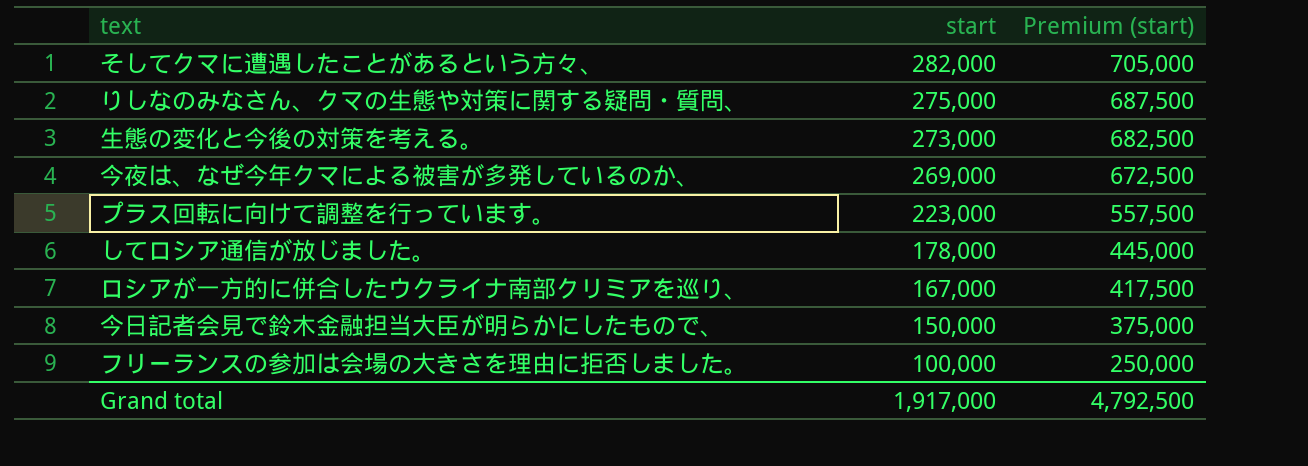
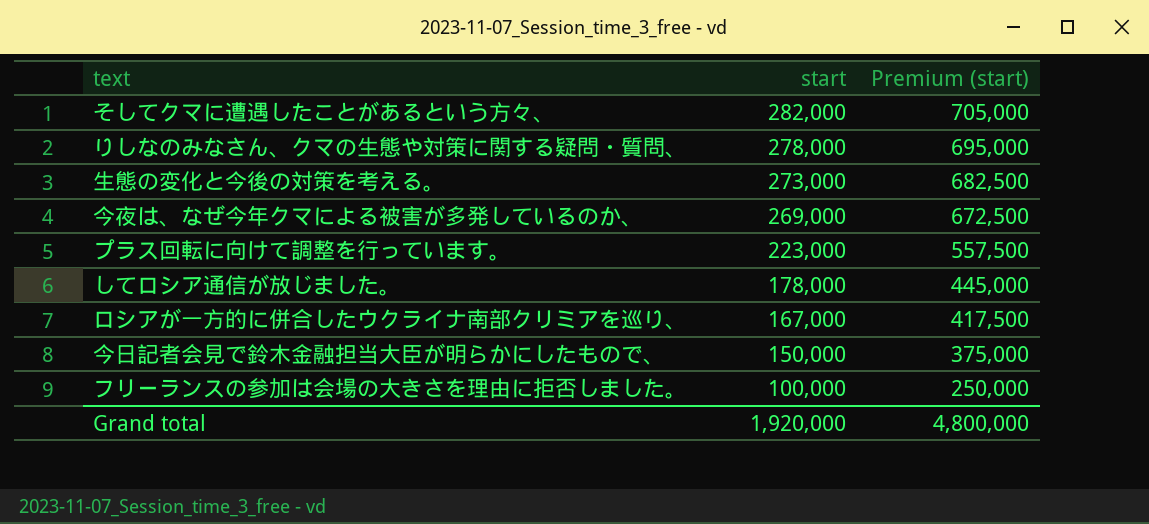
りしなのみなさん、クマの生態や対策に関する疑問・質問、 | start: 275,000 -> 278,000
りしなのみなさん、クマの生態や対策に関する疑問・質問、 | Premium (start): 687,500 -> 695,000
Grand total | start: 1,917,000 -> 1,920,000
Grand total | Premium (start): 4,792,500 -> 4,800,000

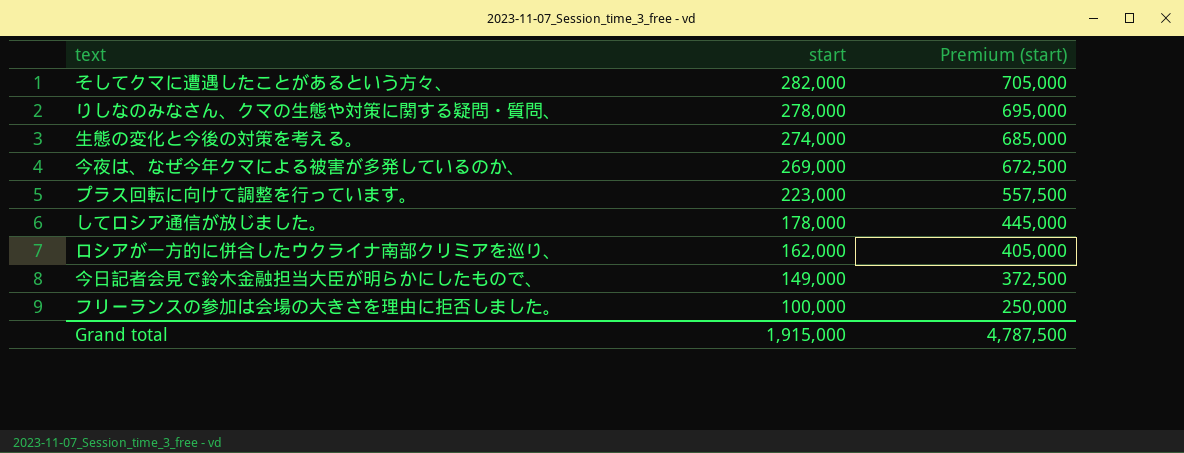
生態の変化と今後の対策を考える。 | start: 273,000 -> 274,000
生態の変化と今後の対策を考える。 | Premium (start): 682,500 -> 685,000
ロシアが一方的に併合したウクライナ南部クリミアを巡り、 | start: 167,000 -> 162,000
ロシアが一方的に併合したウクライナ南部クリミアを巡り、 | Premium (start): 417,500 -> 405,000
今日記者会見で鈴木金融担当大臣が明らかにしたもので、 | start: 150,000 -> 149,000
今日記者会見で鈴木金融担当大臣が明らかにしたもので、 | Premium (start): 375,000 -> 372,500
Grand total | start: 1,920,000 -> 1,915,000
Grand total | Premium (start): 4,800,000 -> 4,787,500

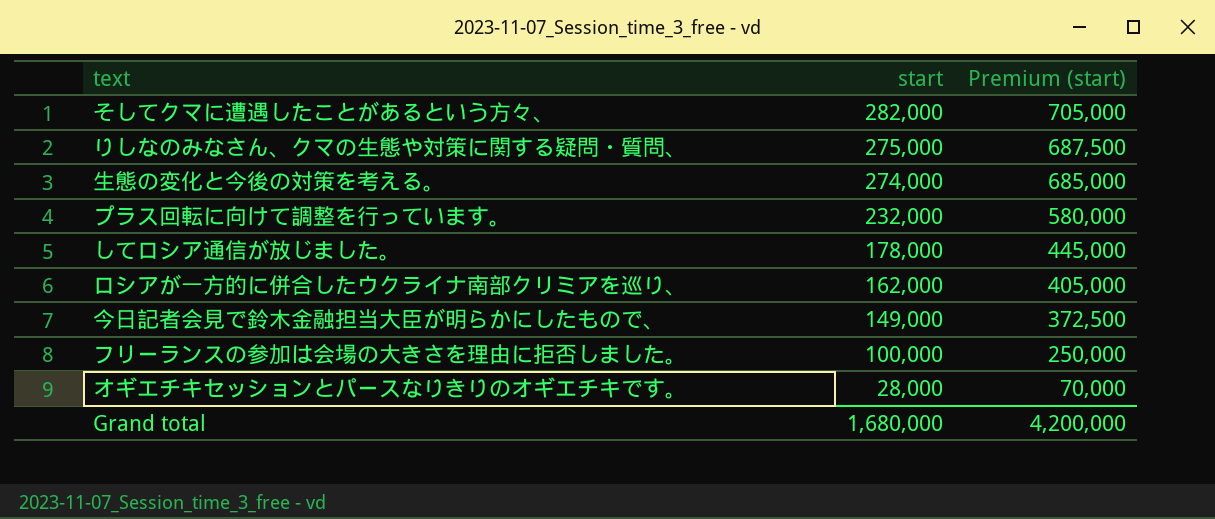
row 今夜は、なぜ今年クマによる被害が多発しているのか、: 269,000 | 672,500 -> none
りしなのみなさん、クマの生態や対策に関する疑問・質問、 | start: 278,000 -> 275,000
りしなのみなさん、クマの生態や対策に関する疑問・質問、 | Premium (start): 695,000 -> 687,500
プラス回転に向けて調整を行っています。 | start: 223,000 -> 232,000
プラス回転に向けて調整を行っています。 | Premium (start): 557,500 -> 580,000
row オギエチキセッションとパースなりきりのオギエチキです。: none -> 28,000 | 70,000
Grand total | start: 1,915,000 -> 1,680,000
Grand total | Premium (start): 4,787,500 -> 4,200,000

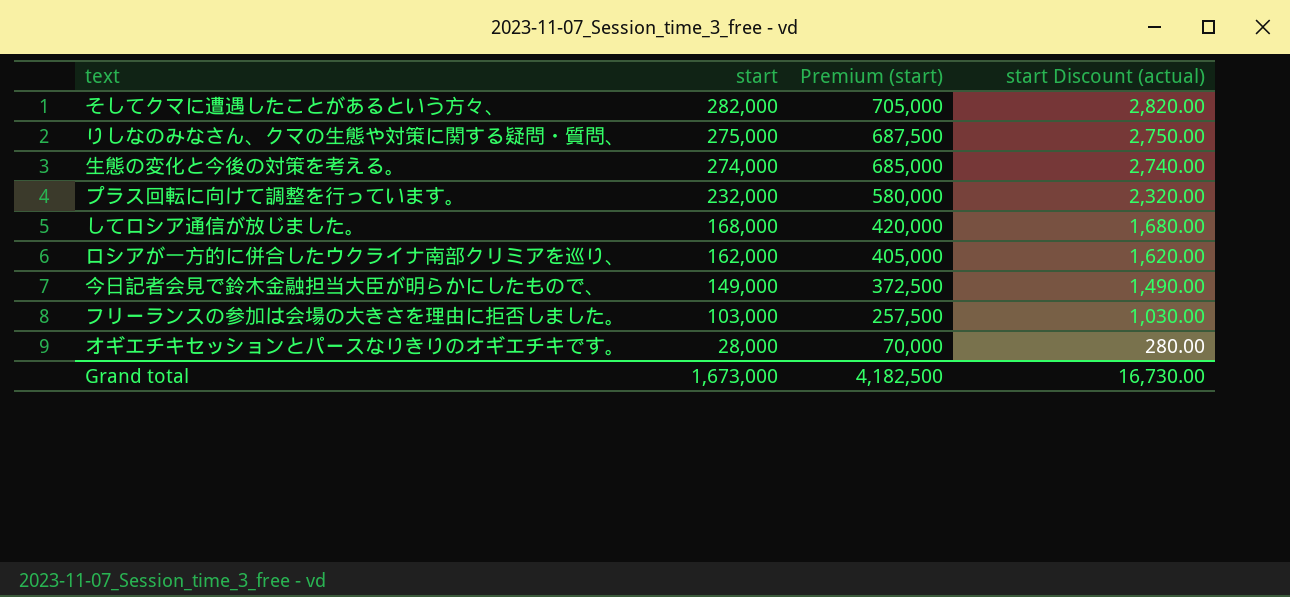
column start Discount (actual) | formula: none -> [start] * 0.01
してロシア通信が放じました。 | start: 178,000 -> 168,000
してロシア通信が放じました。 | Premium (start): 445,000 -> 420,000
フリーランスの参加は会場の大きさを理由に拒否しました。 | start: 100,000 -> 103,000
フリーランスの参加は会場の大きさを理由に拒否しました。 | Premium (start): 250,000 -> 257,500
Grand total | start: 1,680,000 -> 1,673,000
Grand total | Premium (start): 4,200,000 -> 4,182,500

